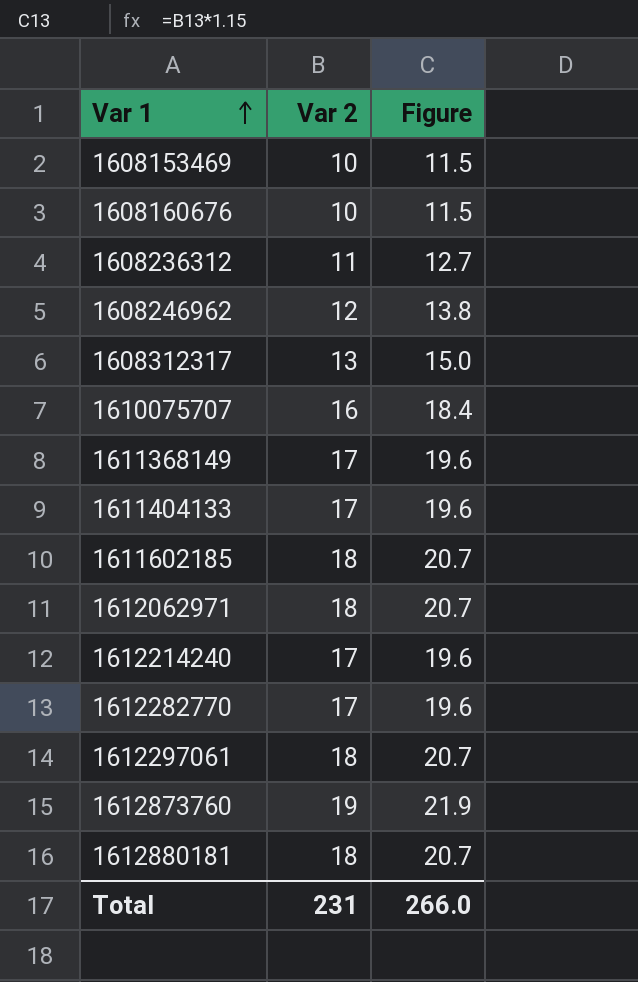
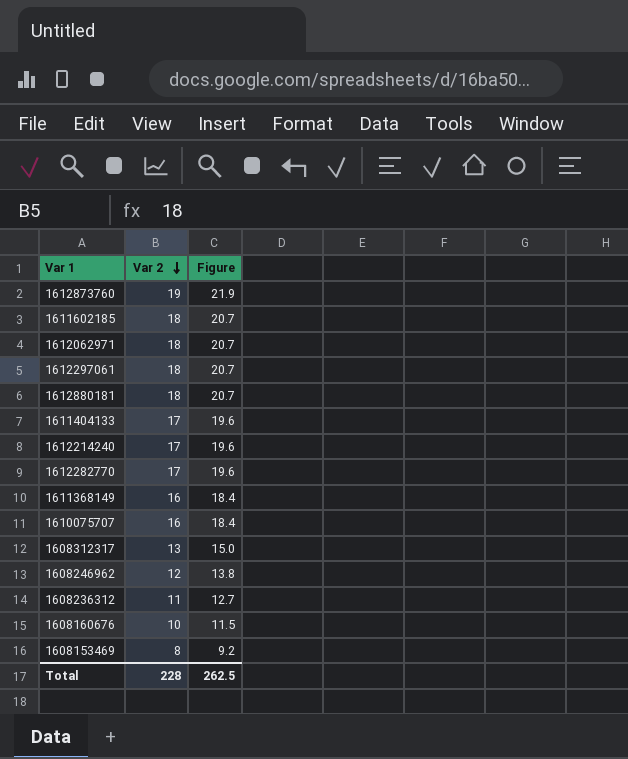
row order: Var 1 ascending -> Var 2 descending
1611368149 | Var 2: 17 -> 16
1611368149 | Figure: 19.6 -> 18.4
1608153469 | Var 2: 10 -> 8
1608153469 | Figure: 11.5 -> 9.2
Total | Var 2: 231 -> 228
Total | Figure: 266.0 -> 262.5

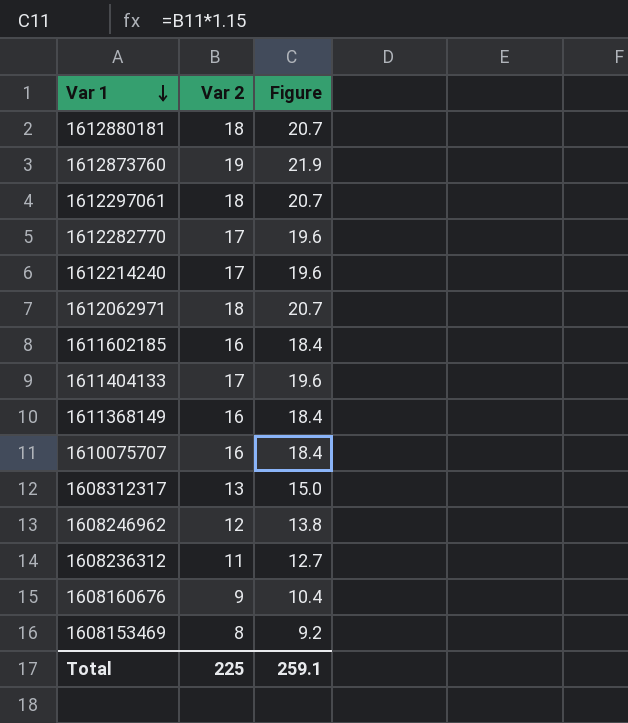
row order: Var 2 descending -> Var 1 descending
1611602185 | Var 2: 18 -> 16
1611602185 | Figure: 20.7 -> 18.4
1608160676 | Var 2: 10 -> 9
1608160676 | Figure: 11.5 -> 10.4
Total | Var 2: 228 -> 225
Total | Figure: 262.5 -> 259.1

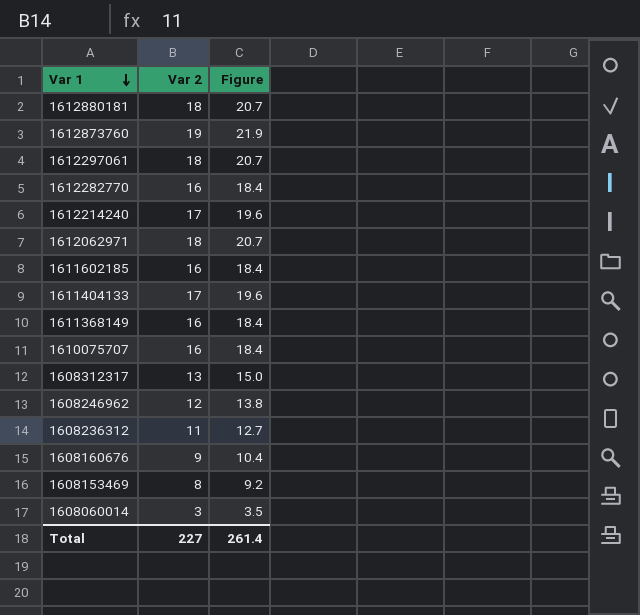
1612282770 | Var 2: 17 -> 16
1612282770 | Figure: 19.6 -> 18.4
row 1608060014: none -> 3 | 3.5
Total | Var 2: 225 -> 227
Total | Figure: 259.1 -> 261.4

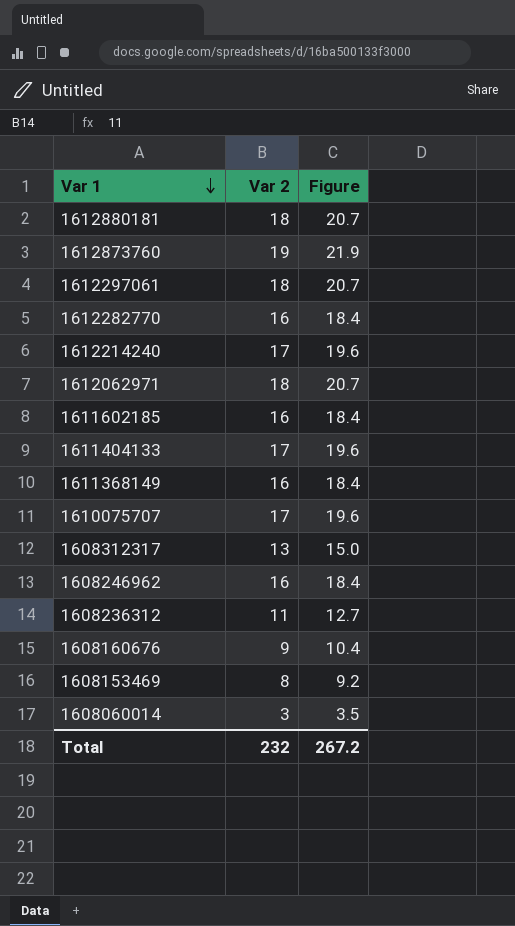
1610075707 | Var 2: 16 -> 17
1610075707 | Figure: 18.4 -> 19.6
1608246962 | Var 2: 12 -> 16
1608246962 | Figure: 13.8 -> 18.4
Total | Var 2: 227 -> 232
Total | Figure: 261.4 -> 267.2

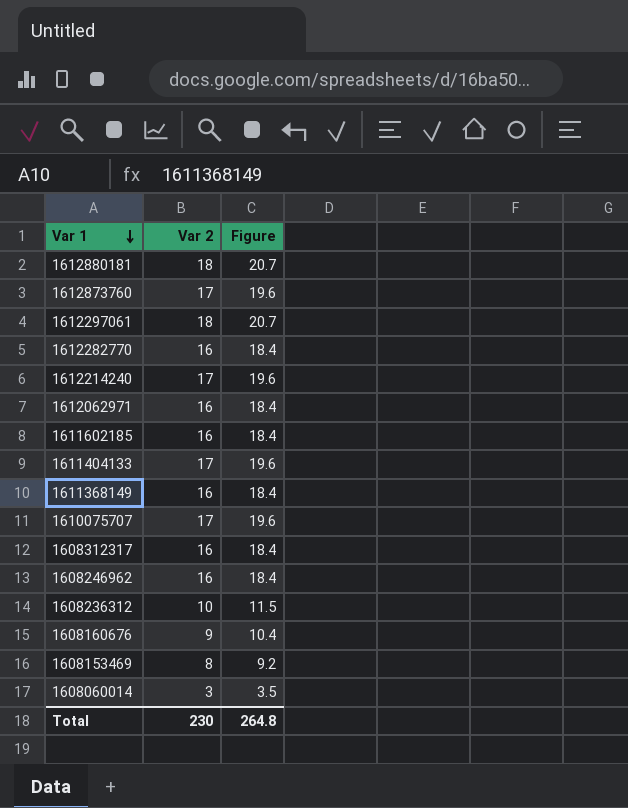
1612873760 | Var 2: 19 -> 17
1612873760 | Figure: 21.9 -> 19.6
1612062971 | Var 2: 18 -> 16
1612062971 | Figure: 20.7 -> 18.4
1608312317 | Var 2: 13 -> 16
1608312317 | Figure: 15.0 -> 18.4
1608236312 | Var 2: 11 -> 10
1608236312 | Figure: 12.7 -> 11.5
Total | Var 2: 232 -> 230
Total | Figure: 267.2 -> 264.8

